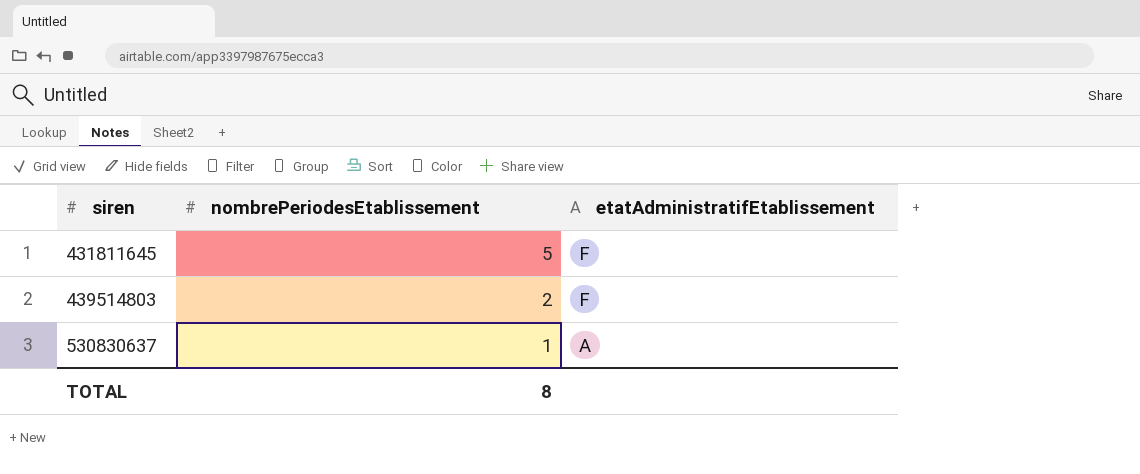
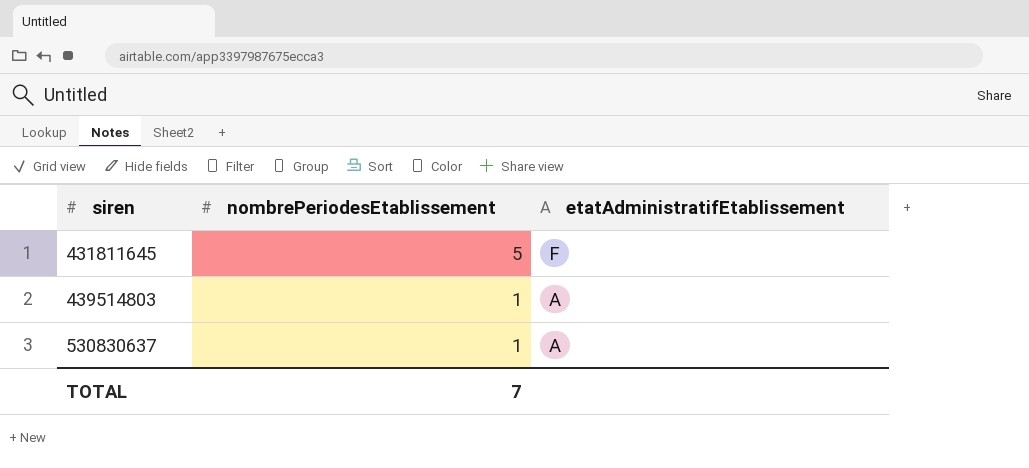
439514803 | nombrePeriodesEtablissement: 2 -> 1
439514803 | etatAdministratifEtablissement: F -> A
TOTAL | nombrePeriodesEtablissement: 8 -> 7

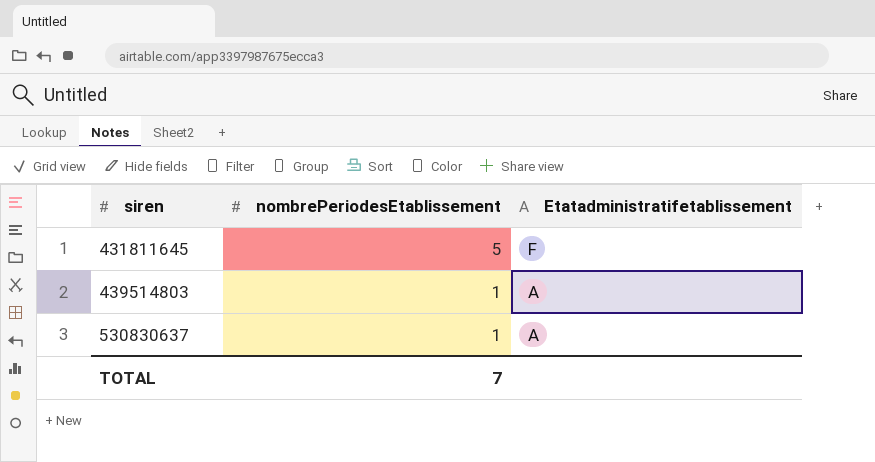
column name: etatAdministratifEtablissement -> Etatadministratifetablissement

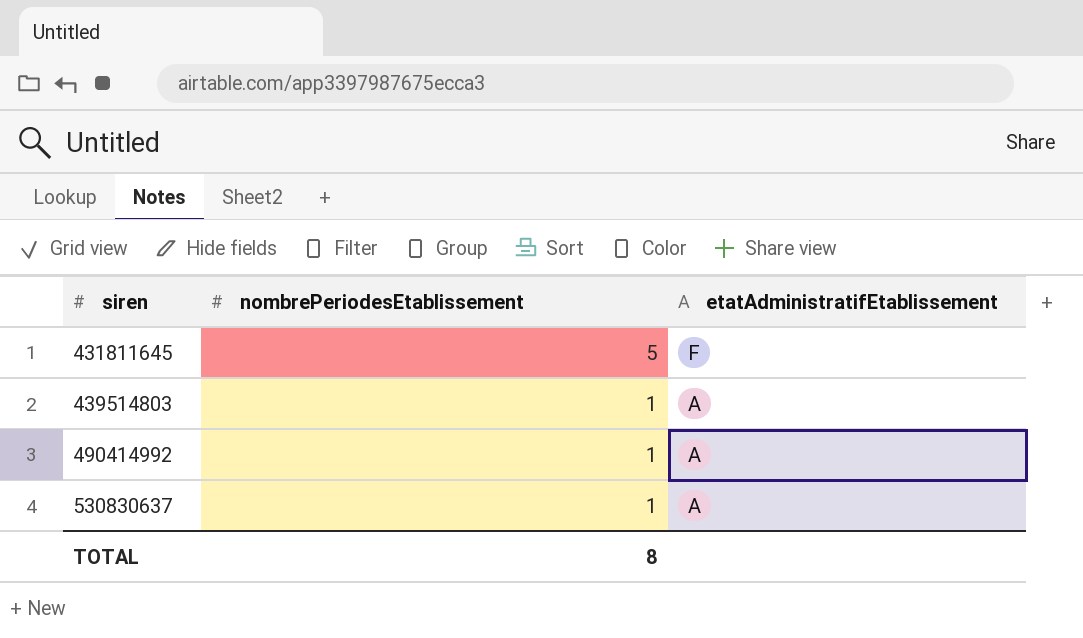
column name: Etatadministratifetablissement -> etatAdministratifEtablissement
row 490414992: none -> 1 | A
TOTAL | nombrePeriodesEtablissement: 7 -> 8

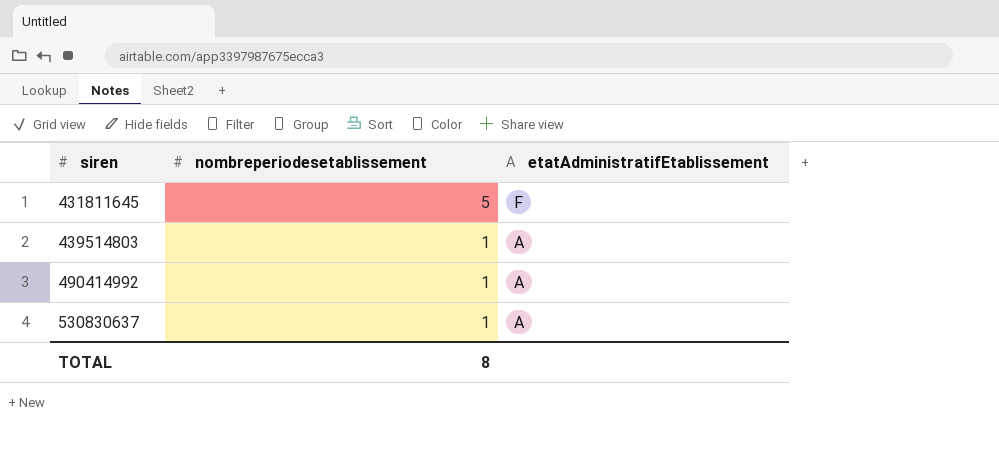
column name: nombrePeriodesEtablissement -> nombreperiodesetablissement

